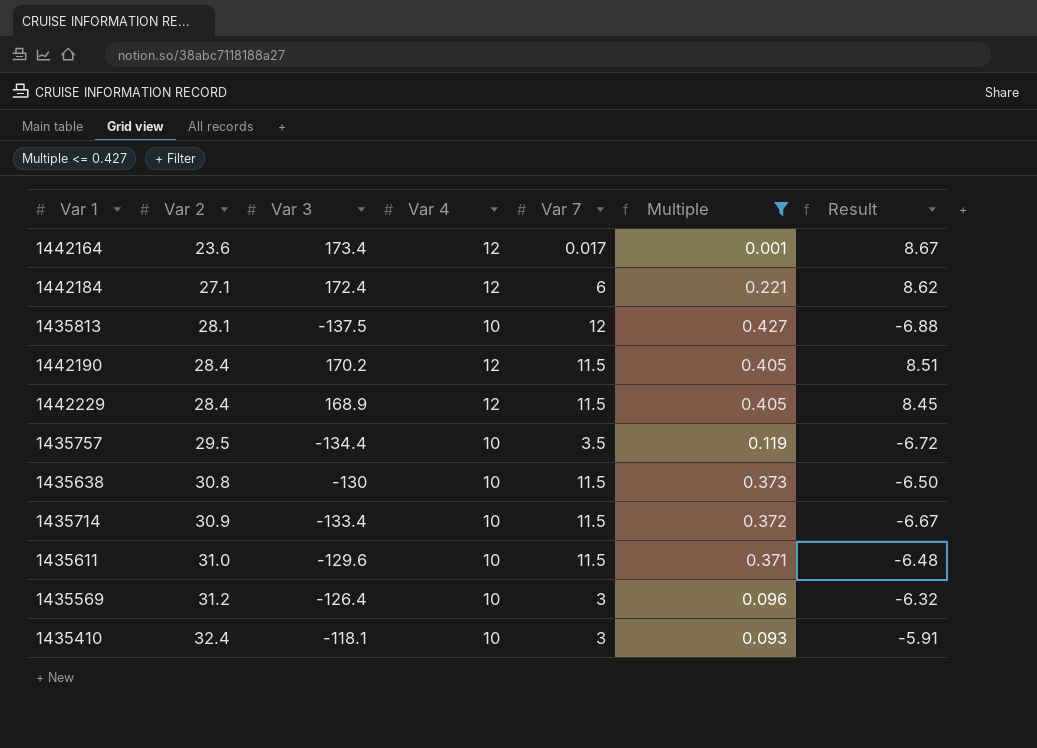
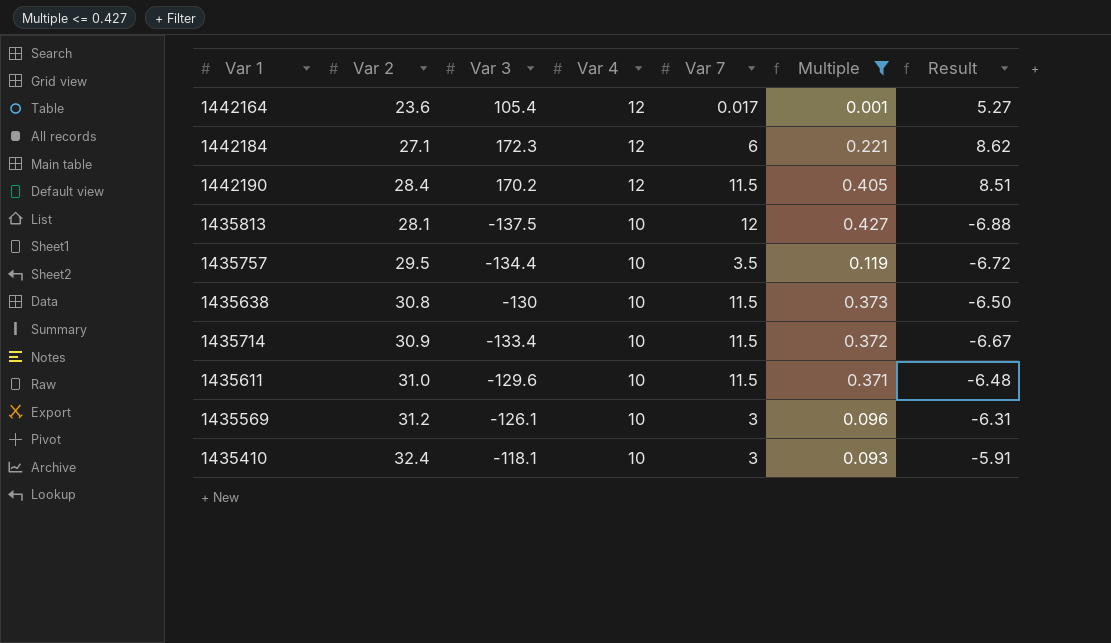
row order: Var 2 ascending -> Var 4 descending
row 1442229: 28.4 | 168.9 | 12 | 11.5 | 0.405 | 8.45 -> none
1442164 | Var 3: 173.4 -> 105.4
1442164 | Result: 8.67 -> 5.27
1442184 | Var 3: 172.4 -> 172.3
1435569 | Var 3: -126.4 -> -126.1
1435569 | Result: -6.32 -> -6.31

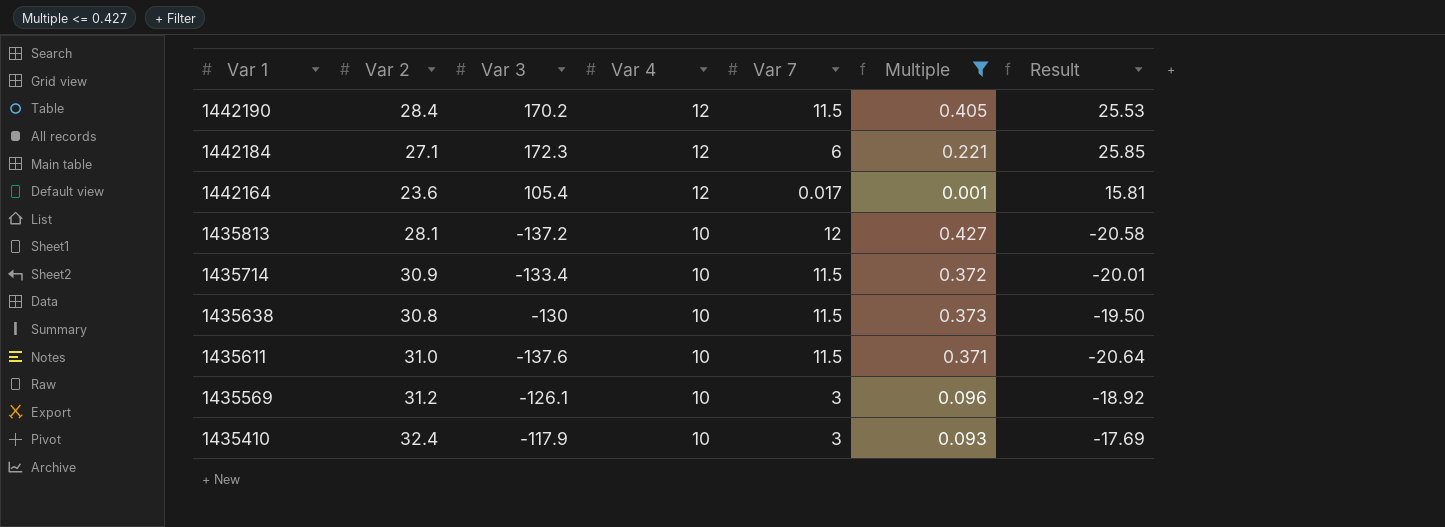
row order: Var 4 descending -> Var 1 descending
column Result | formula: [Var 3] * 0.05 -> [Var 3] * 0.15
row 1435757: 29.5 | -134.4 | 10 | 3.5 | 0.119 | -6.72 -> none
1435813 | Var 3: -137.5 -> -137.2
1435611 | Var 3: -129.6 -> -137.6
1435410 | Var 3: -118.1 -> -117.9

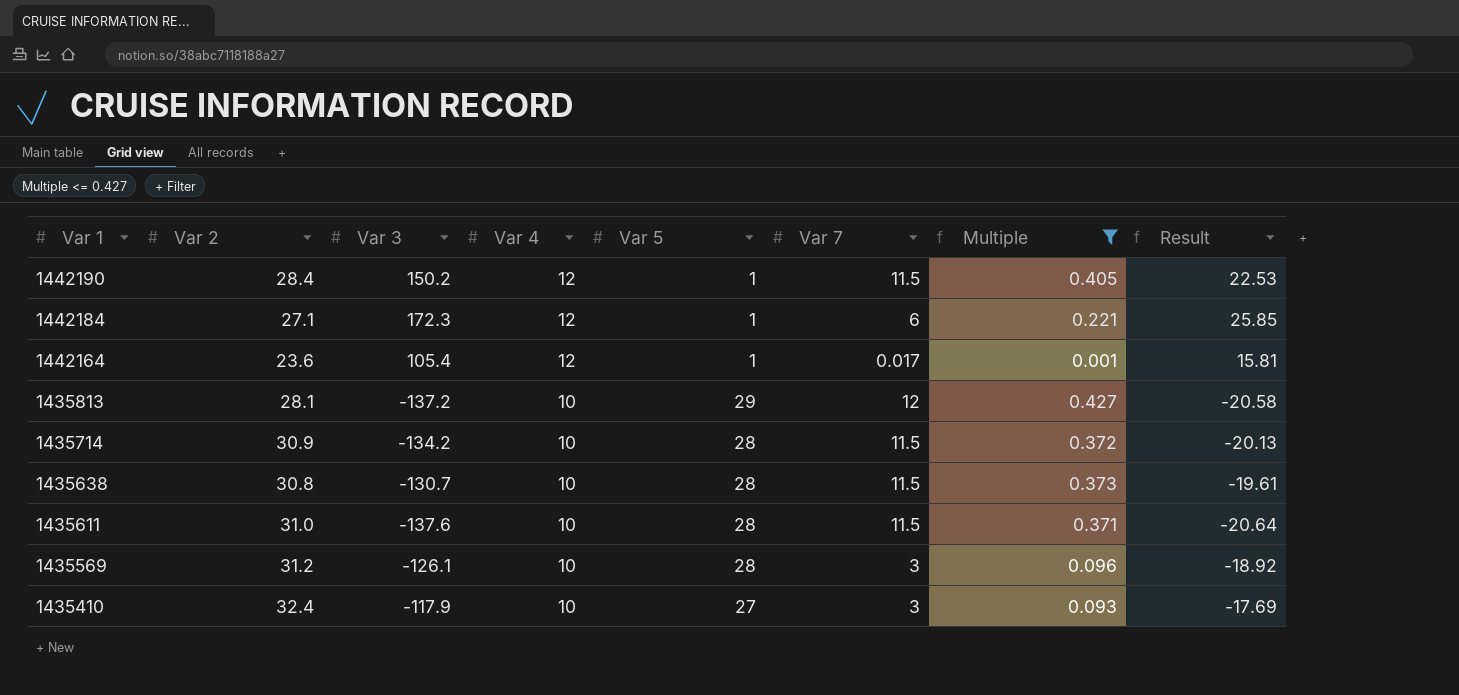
column Var 5 | position: none -> 5
1442190 | Var 3: 170.2 -> 150.2
1442190 | Result: 25.53 -> 22.53
1435714 | Var 3: -133.4 -> -134.2
1435714 | Result: -20.01 -> -20.13
1435638 | Var 3: -130 -> -130.7
1435638 | Result: -19.50 -> -19.61

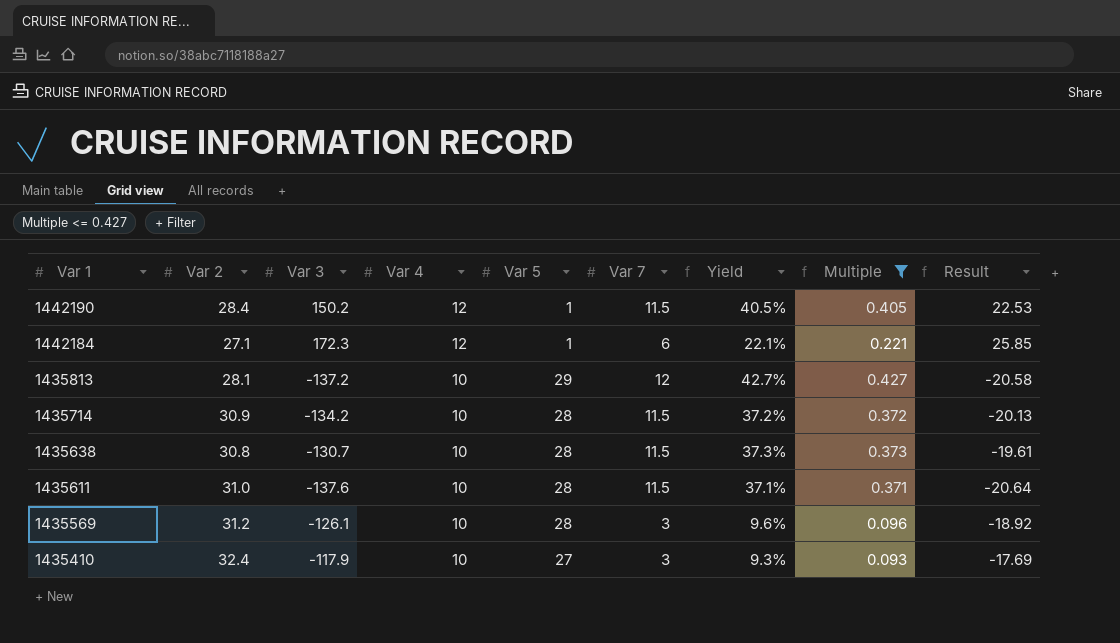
column Yield | formula: none -> [Var 7] / [Var 2]
row 1442164: 23.6 | 105.4 | 12 | 1 | 0.017 | 0.001 | 15.81 -> none

